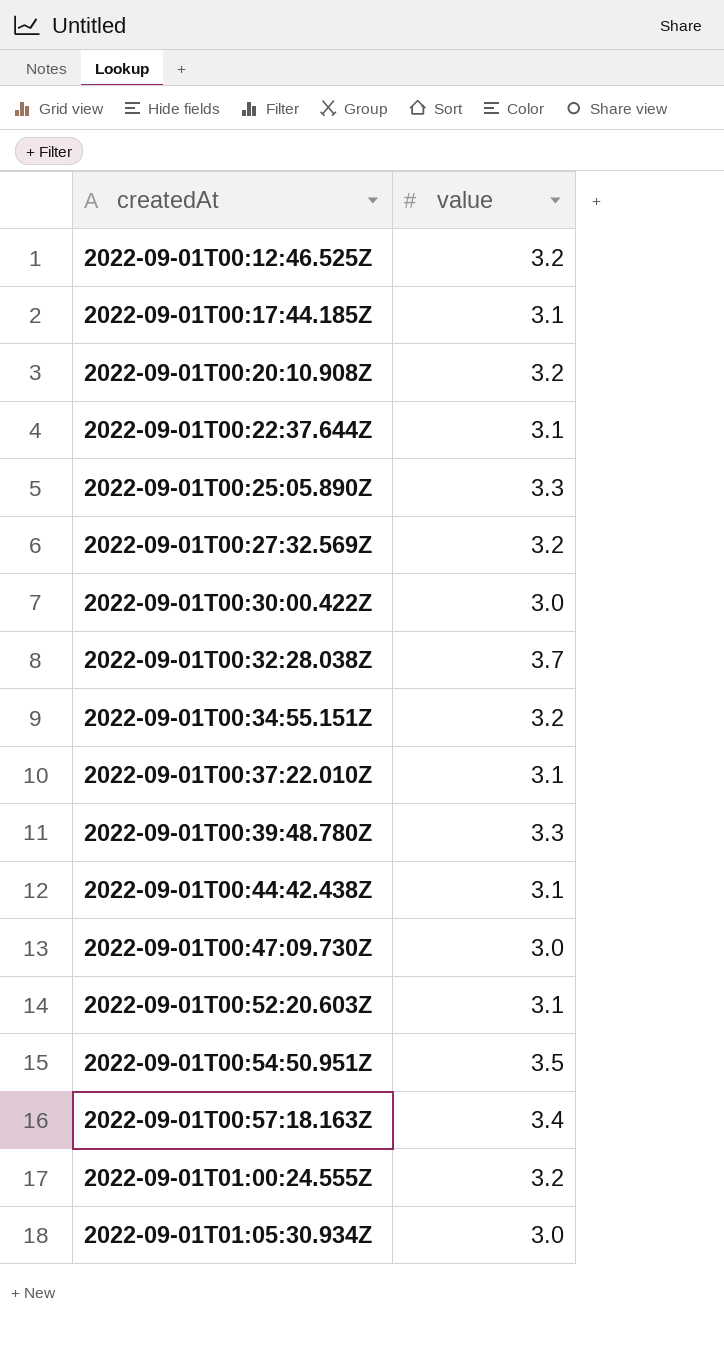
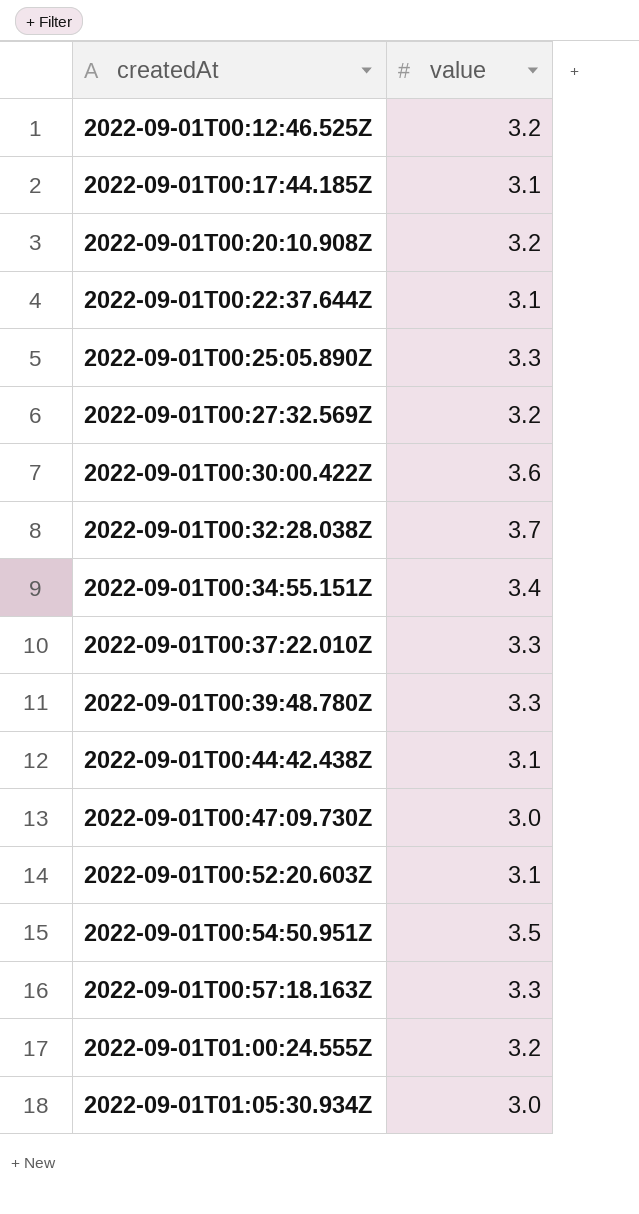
2022-09-01T00:30:00.422Z | value: 3.0 -> 3.6
2022-09-01T00:34:55.151Z | value: 3.2 -> 3.4
2022-09-01T00:37:22.010Z | value: 3.1 -> 3.3
2022-09-01T00:57:18.163Z | value: 3.4 -> 3.3

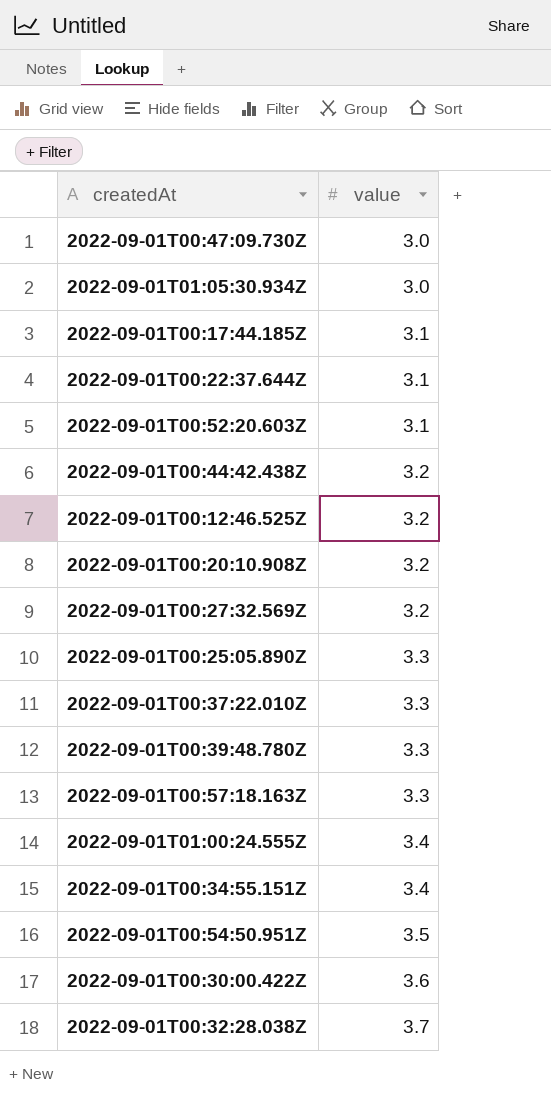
row order: createdAt ascending -> value ascending
2022-09-01T00:44:42.438Z | value: 3.1 -> 3.2
2022-09-01T01:00:24.555Z | value: 3.2 -> 3.4

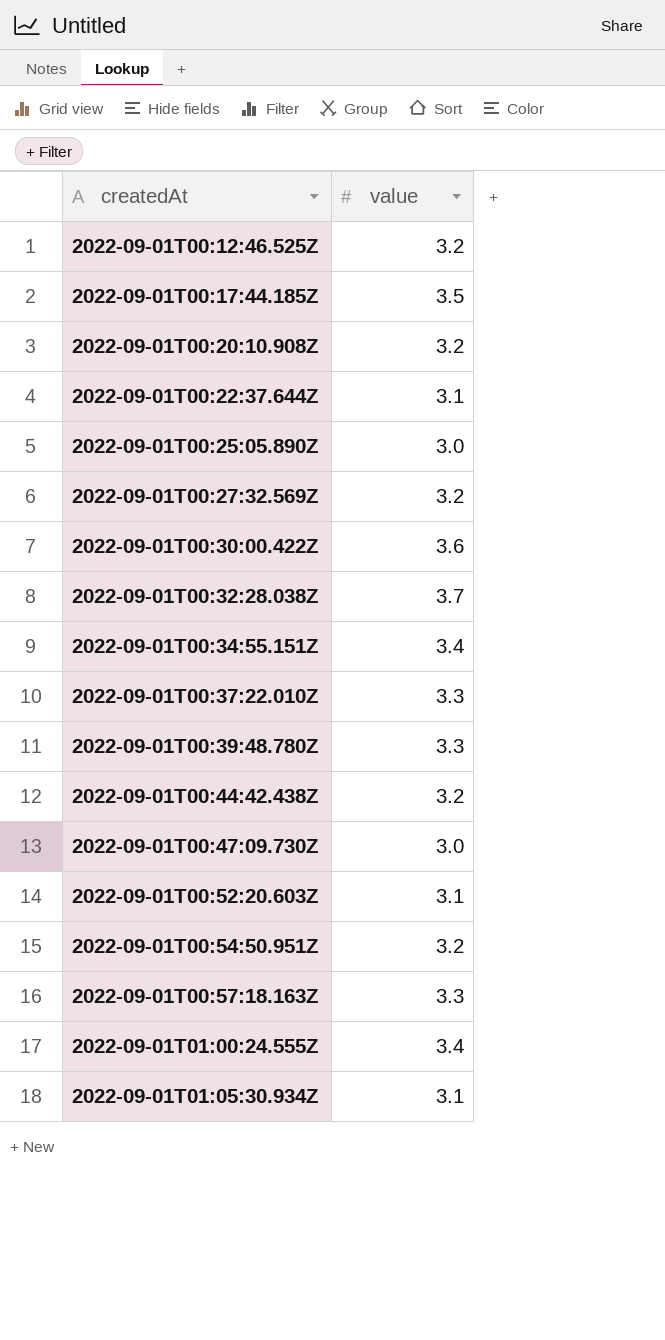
row order: value ascending -> createdAt ascending
2022-09-01T00:17:44.185Z | value: 3.1 -> 3.5
2022-09-01T00:25:05.890Z | value: 3.3 -> 3.0
2022-09-01T00:54:50.951Z | value: 3.5 -> 3.2
2022-09-01T01:05:30.934Z | value: 3.0 -> 3.1

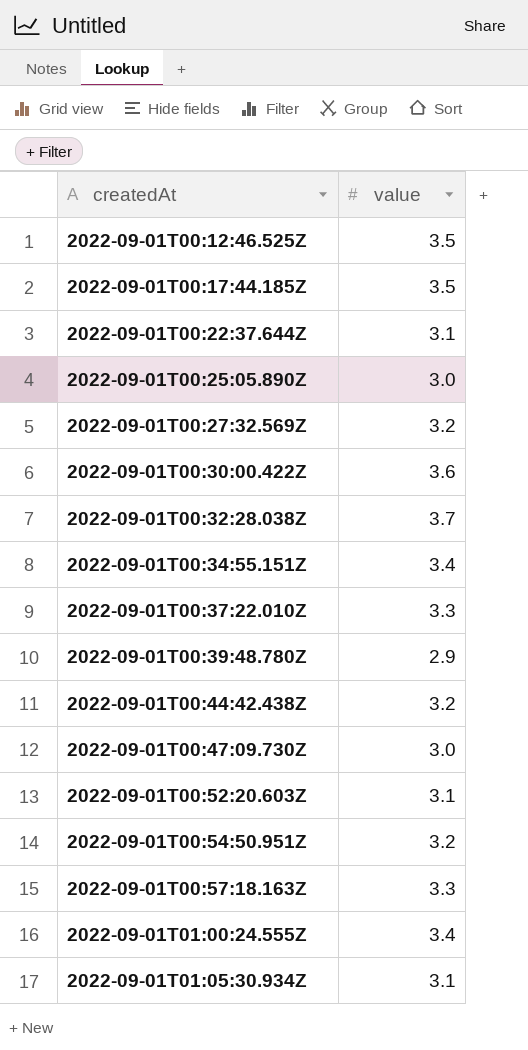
row 2022-09-01T00:20:10.908Z: 3.2 -> none
2022-09-01T00:12:46.525Z | value: 3.2 -> 3.5
2022-09-01T00:39:48.780Z | value: 3.3 -> 2.9

